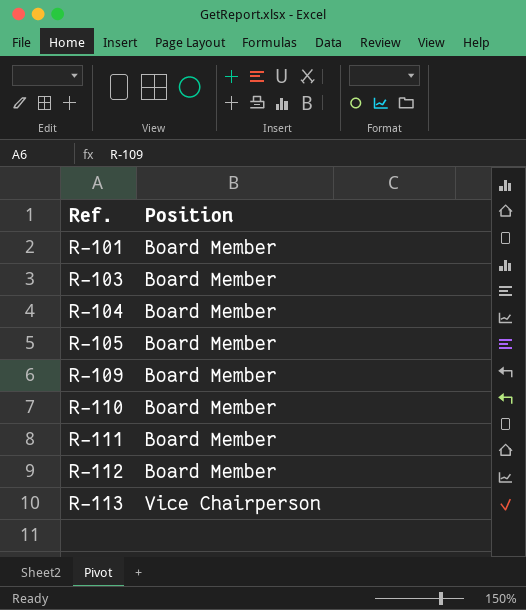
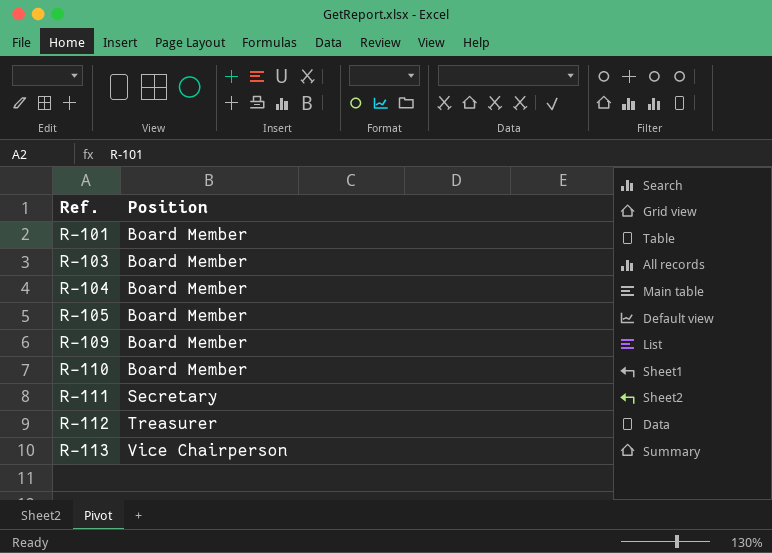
R-111 | Position: Board Member -> Secretary
R-112 | Position: Board Member -> Treasurer

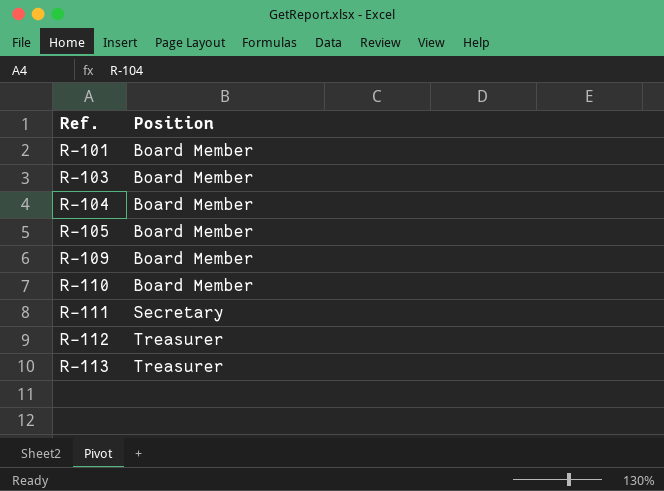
R-113 | Position: Vice Chairperson -> Treasurer

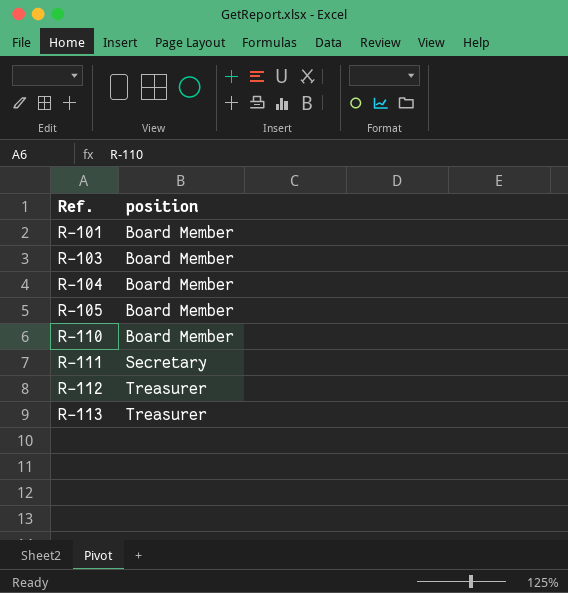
column name: Position -> position
row R-109: Board Member -> none

